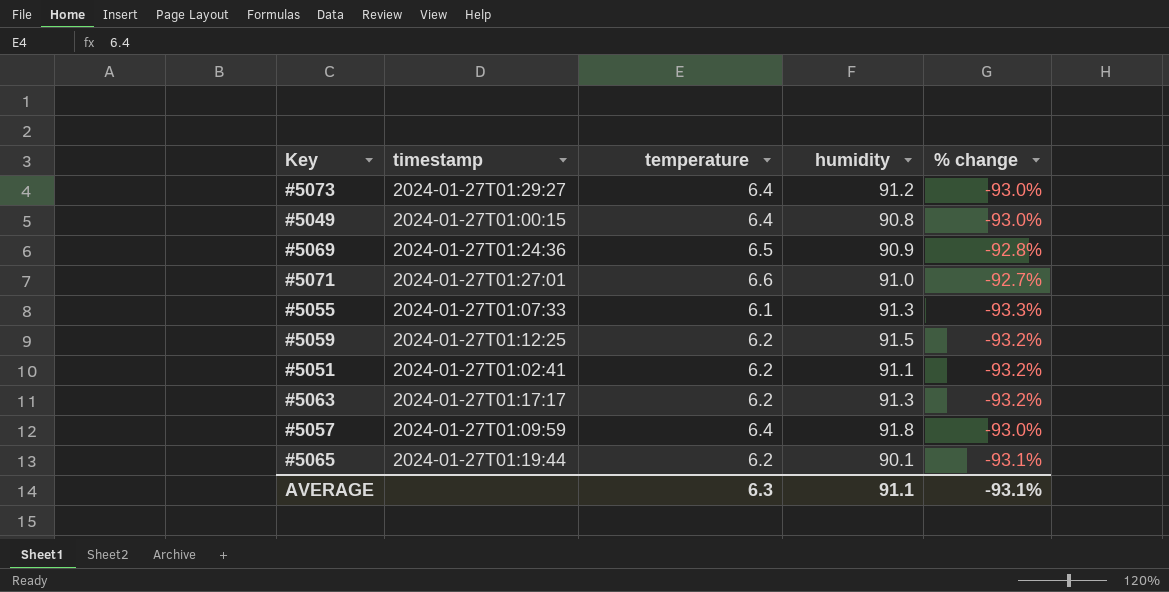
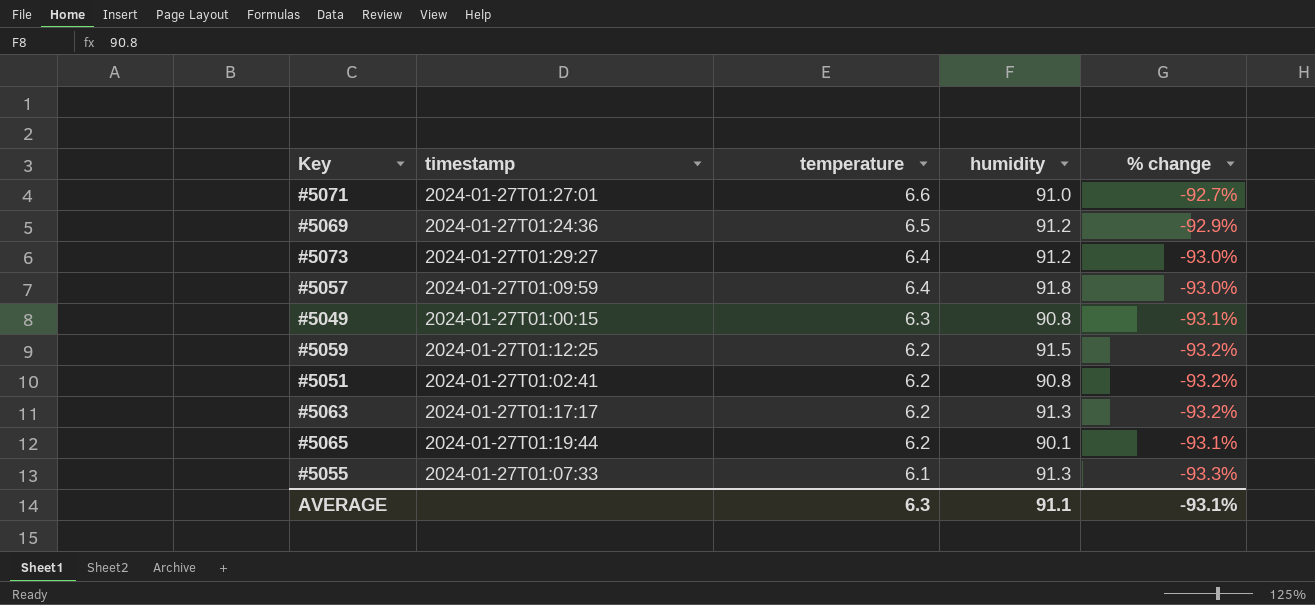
row order: none -> temperature descending
#5069 | humidity: 90.9 -> 91.2
#5069 | % change: -92.8% -> -92.9%
#5049 | temperature: 6.4 -> 6.3
#5049 | % change: -93.0% -> -93.1%
#5051 | humidity: 91.1 -> 90.8

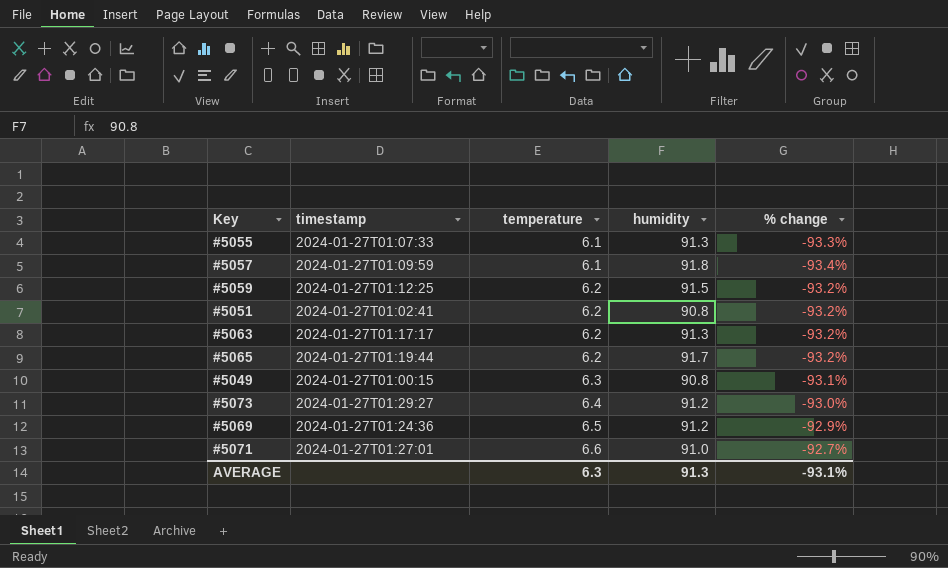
row order: temperature descending -> temperature ascending
#5057 | temperature: 6.4 -> 6.1
#5057 | % change: -93.0% -> -93.4%
#5065 | humidity: 90.1 -> 91.7
#5065 | % change: -93.1% -> -93.2%
AVERAGE | humidity: 91.1 -> 91.3

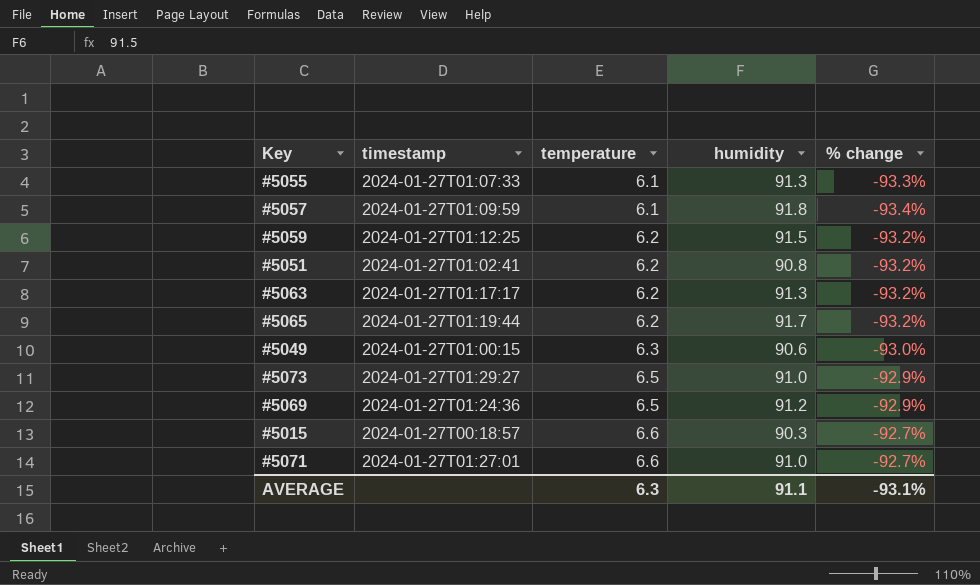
#5049 | humidity: 90.8 -> 90.6
#5049 | % change: -93.1% -> -93.0%
#5073 | temperature: 6.4 -> 6.5
#5073 | humidity: 91.2 -> 91.0
#5073 | % change: -93.0% -> -92.9%
row #5015: none -> 2024-01-27T00:18:57 | 6.6 | 90.3 | -92.7%
AVERAGE | humidity: 91.3 -> 91.1

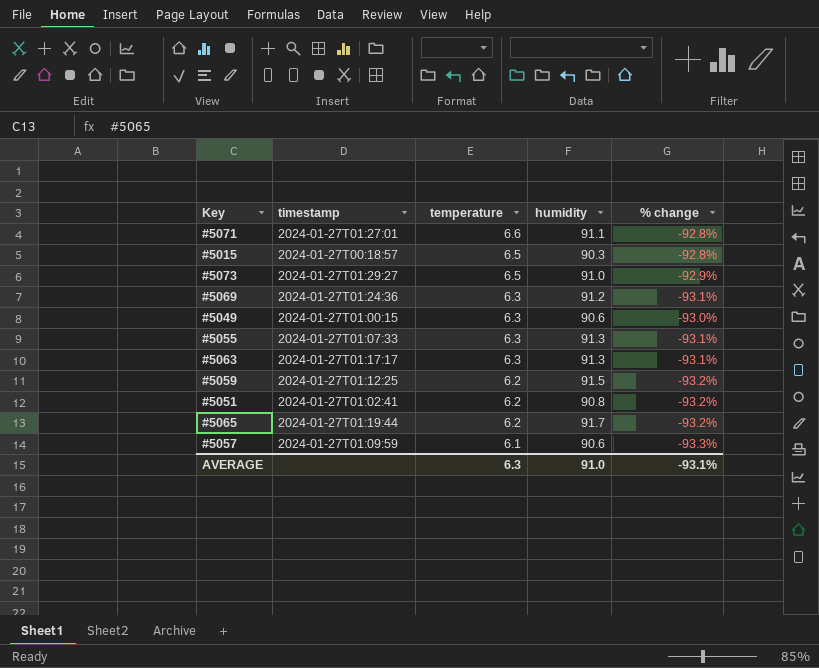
row order: temperature ascending -> temperature descending
#5071 | humidity: 91.0 -> 91.1
#5071 | % change: -92.7% -> -92.8%
#5015 | temperature: 6.6 -> 6.5
#5015 | % change: -92.7% -> -92.8%
#5069 | temperature: 6.5 -> 6.3
#5069 | % change: -92.9% -> -93.1%
#5055 | temperature: 6.1 -> 6.3
#5055 | % change: -93.3% -> -93.1%
#5063 | temperature: 6.2 -> 6.3
#5063 | % change: -93.2% -> -93.1%
#5057 | humidity: 91.8 -> 90.6
#5057 | % change: -93.4% -> -93.3%
AVERAGE | humidity: 91.1 -> 91.0

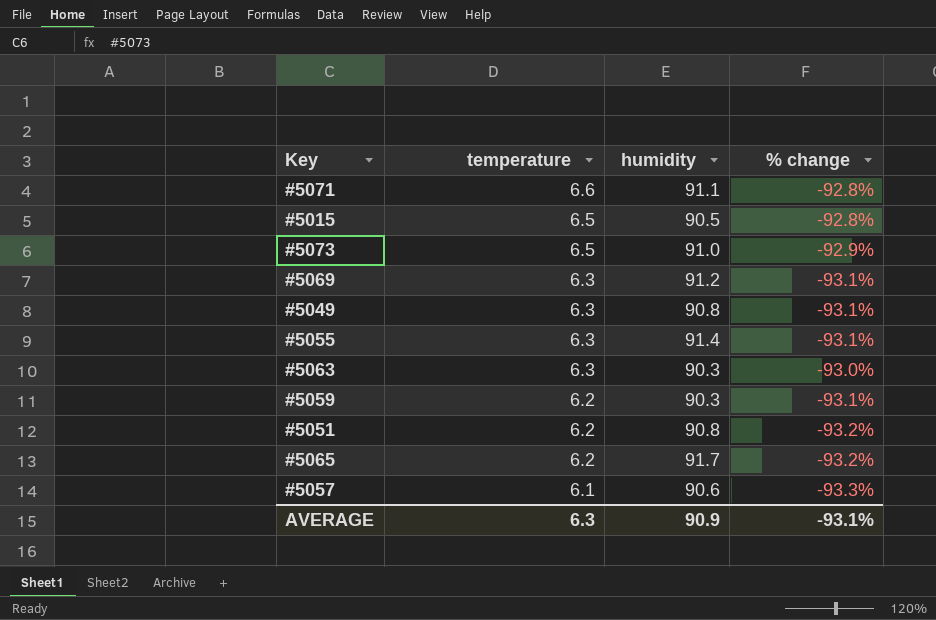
column timestamp | position: 2 -> none
#5015 | humidity: 90.3 -> 90.5
#5049 | humidity: 90.6 -> 90.8
#5049 | % change: -93.0% -> -93.1%
#5055 | humidity: 91.3 -> 91.4
#5063 | humidity: 91.3 -> 90.3
#5063 | % change: -93.1% -> -93.0%
#5059 | humidity: 91.5 -> 90.3
#5059 | % change: -93.2% -> -93.1%
AVERAGE | humidity: 91.0 -> 90.9

